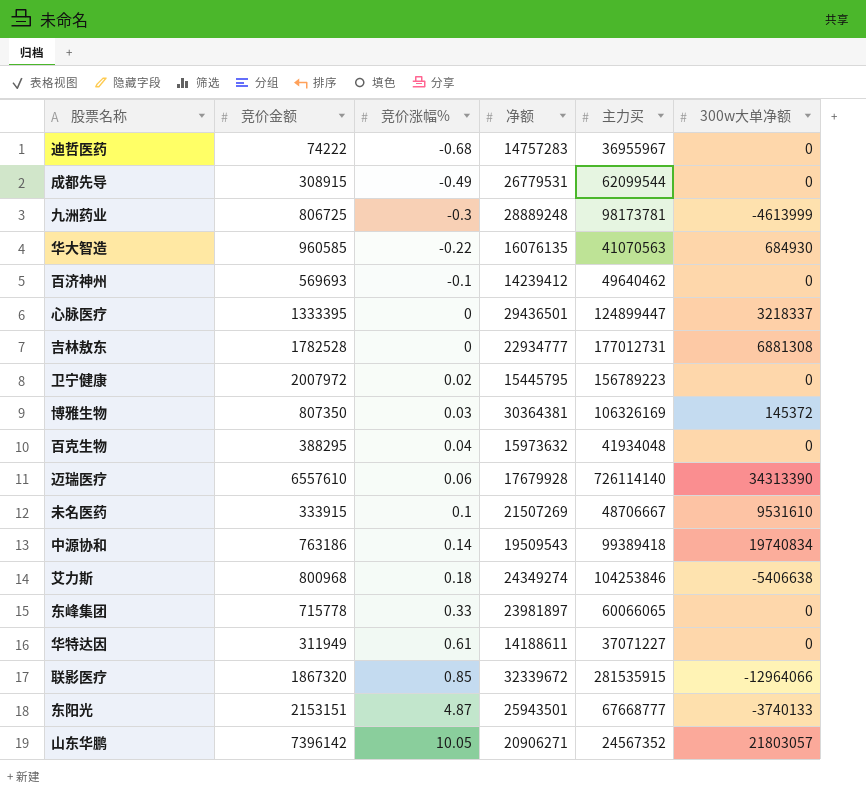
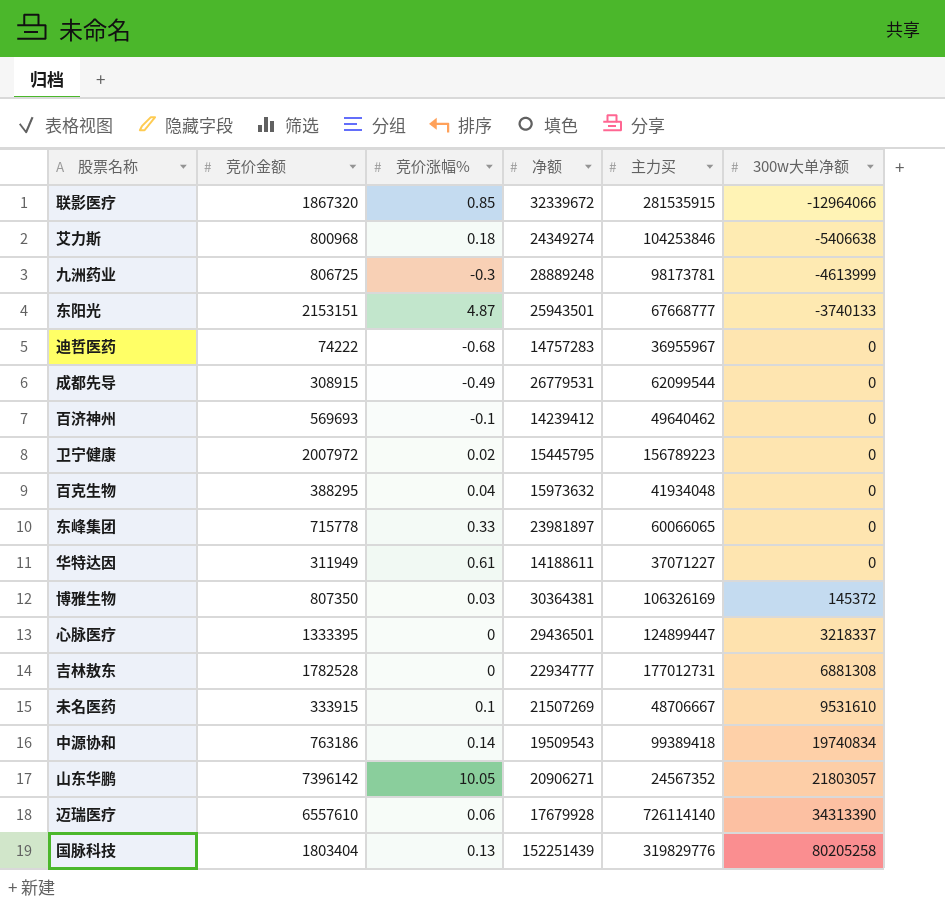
row order: 竞价涨幅% ascending -> 300w大单净额 ascending
row 华大智造: 960585 | -0.22 | 16076135 | 41070563 | 684930 -> none
row 国脉科技: none -> 1803404 | 0.13 | 152251439 | 319829776 | 80205258

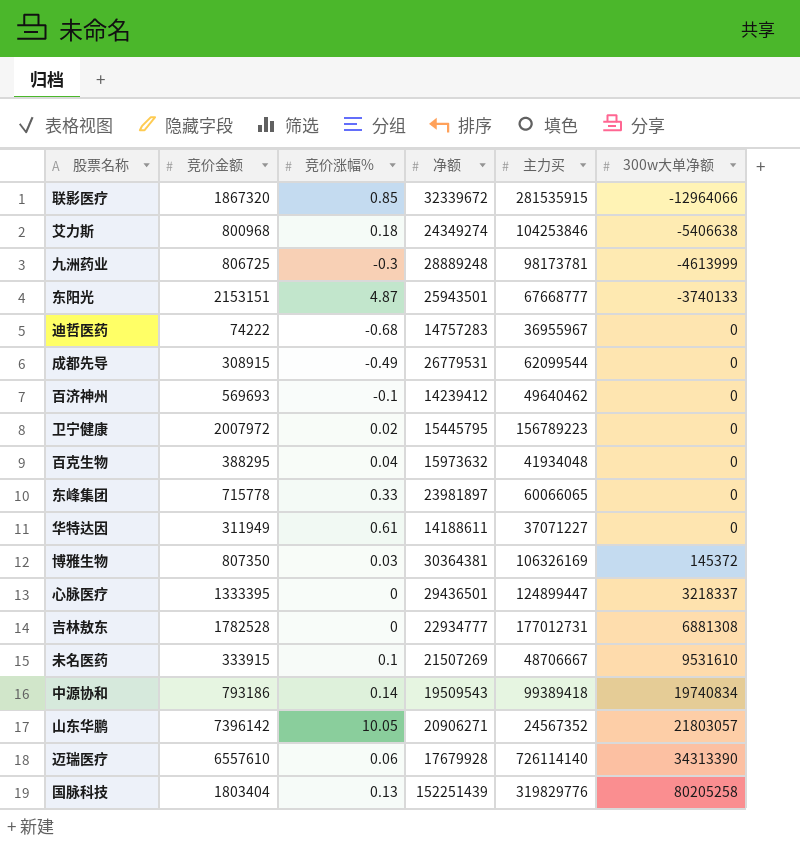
中源协和 | 竞价金额: 763186 -> 793186

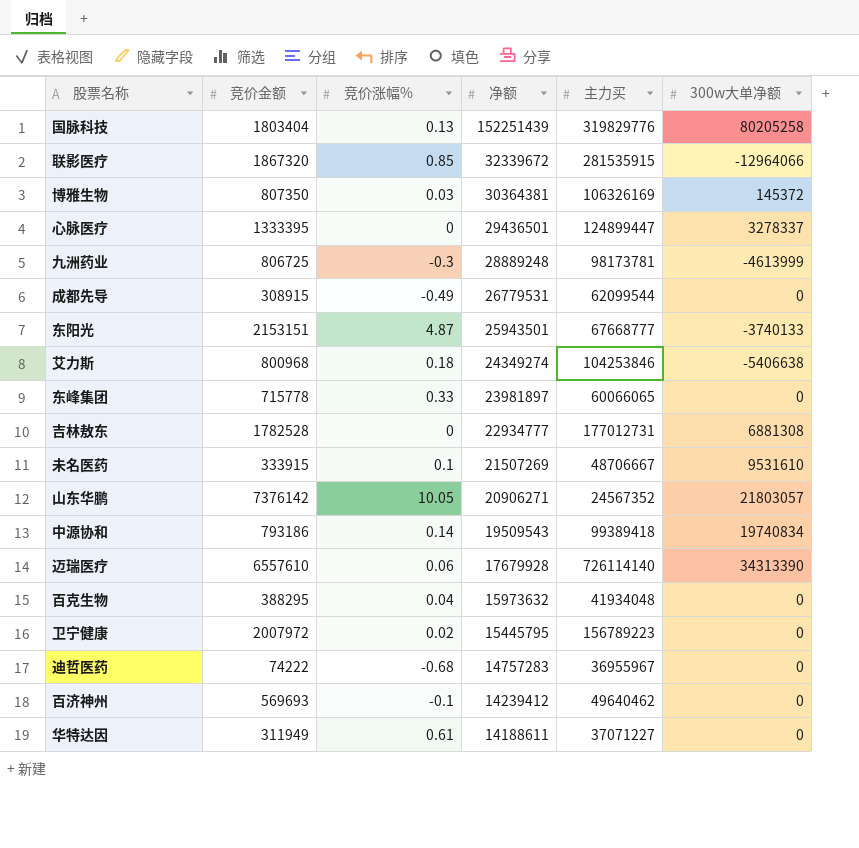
row order: 300w大单净额 ascending -> 净额 descending
心脉医疗 | 300w大单净额: 3218337 -> 3278337
山东华鹏 | 竞价金额: 7396142 -> 7376142

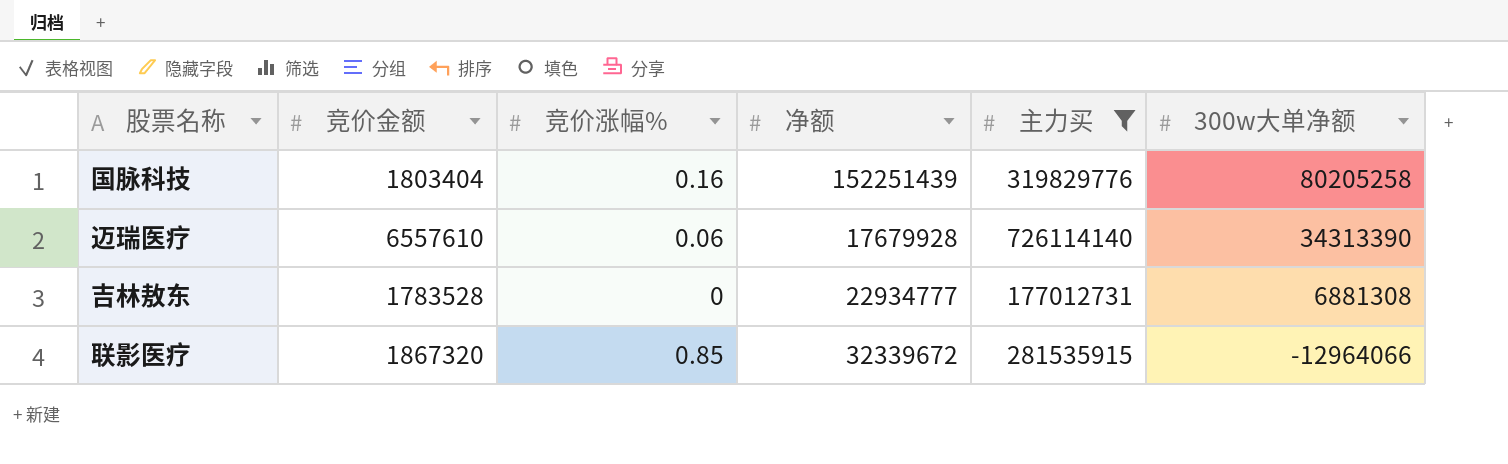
filter: none -> 主力买 >= 177012731
row order: 净额 descending -> 300w大单净额 descending
国脉科技 | 竞价涨幅%: 0.13 -> 0.16
吉林敖东 | 竞价金额: 1782528 -> 1783528

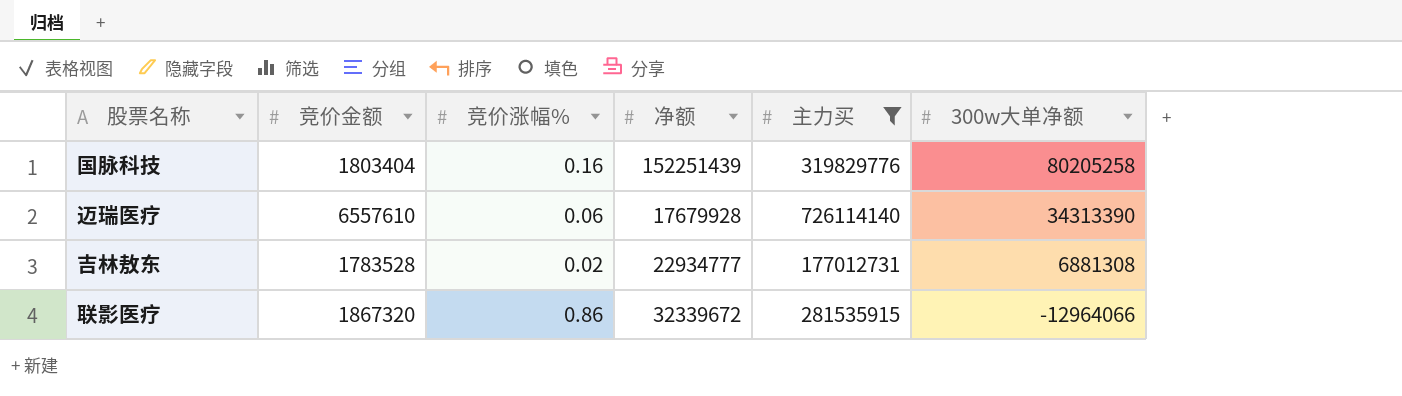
吉林敖东 | 竞价涨幅%: 0 -> 0.02
联影医疗 | 竞价涨幅%: 0.85 -> 0.86

